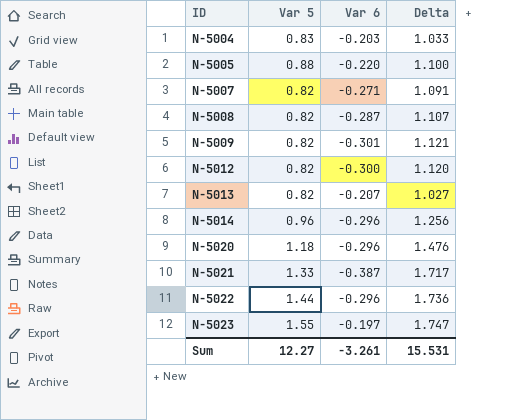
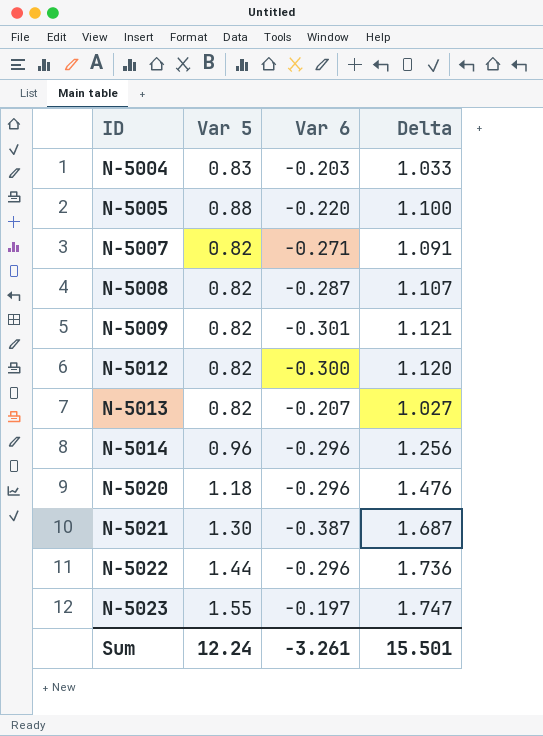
N-5021 | Var 5: 1.33 -> 1.30
N-5021 | Delta: 1.717 -> 1.687
Sum | Var 5: 12.27 -> 12.24
Sum | Delta: 15.531 -> 15.501

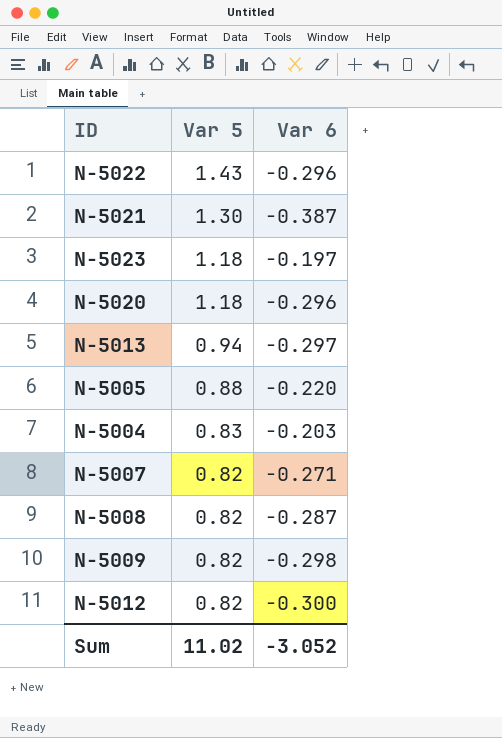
row order: ID ascending -> Var 5 descending
column Delta | formula: [Var 5] - [Var 6] -> none
row N-5014: 0.96 | -0.296 | 1.256 -> none
N-5022 | Var 5: 1.44 -> 1.43
N-5023 | Var 5: 1.55 -> 1.18
N-5013 | Var 5: 0.82 -> 0.94
N-5013 | Var 6: -0.207 -> -0.297
N-5009 | Var 6: -0.301 -> -0.298
Sum | Var 5: 12.24 -> 11.02
Sum | Var 6: -3.261 -> -3.052

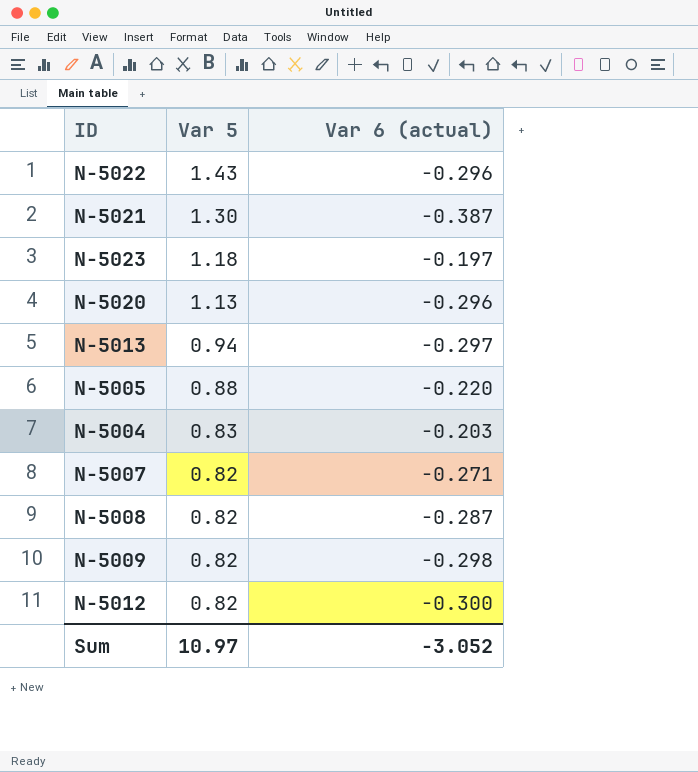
column name: Var 6 -> Var 6 (actual)
N-5020 | Var 5: 1.18 -> 1.13
Sum | Var 5: 11.02 -> 10.97

